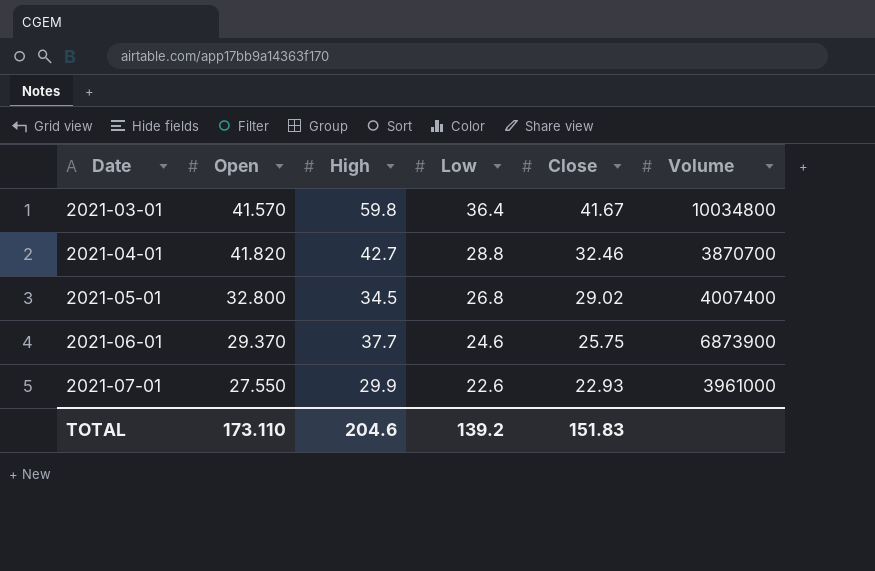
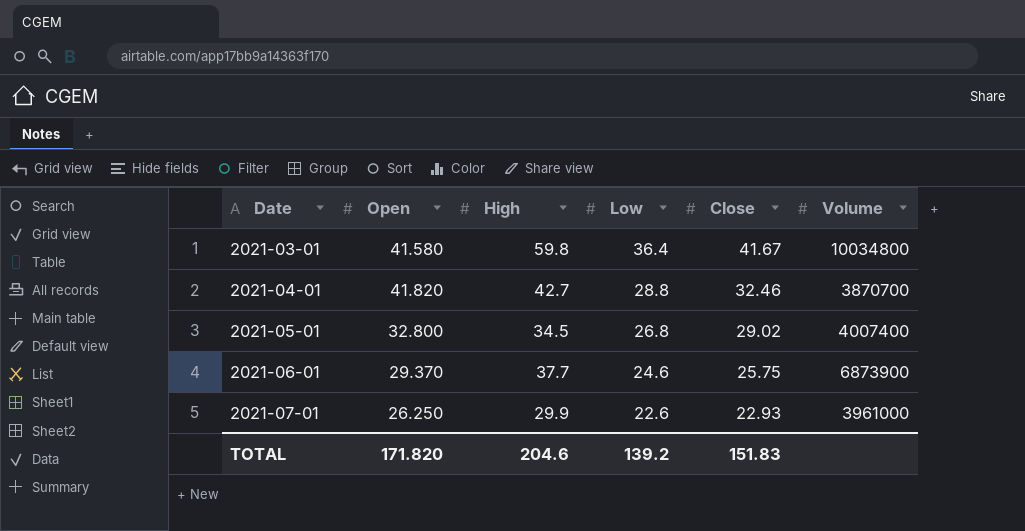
2021-03-01 | Open: 41.570 -> 41.580
2021-07-01 | Open: 27.550 -> 26.250
TOTAL | Open: 173.110 -> 171.820

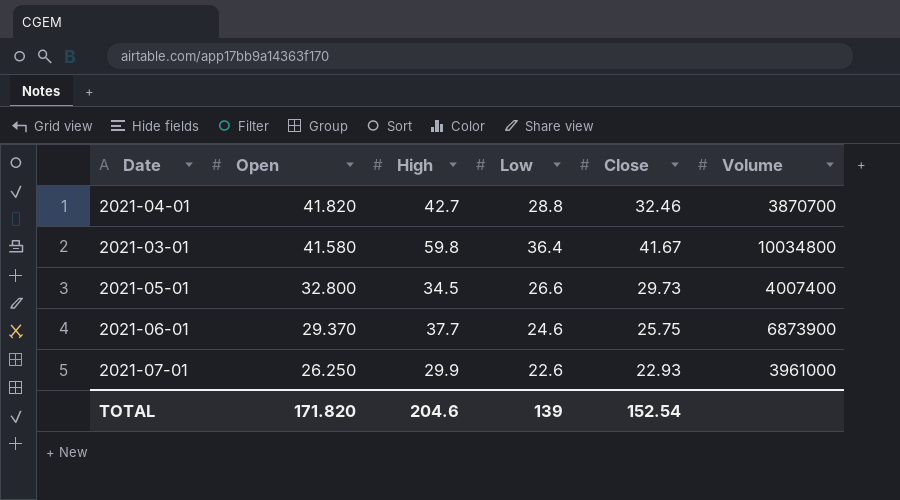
row order: Date ascending -> Open descending
2021-05-01 | Low: 26.8 -> 26.6
2021-05-01 | Close: 29.02 -> 29.73
TOTAL | Low: 139.2 -> 139
TOTAL | Close: 151.83 -> 152.54

